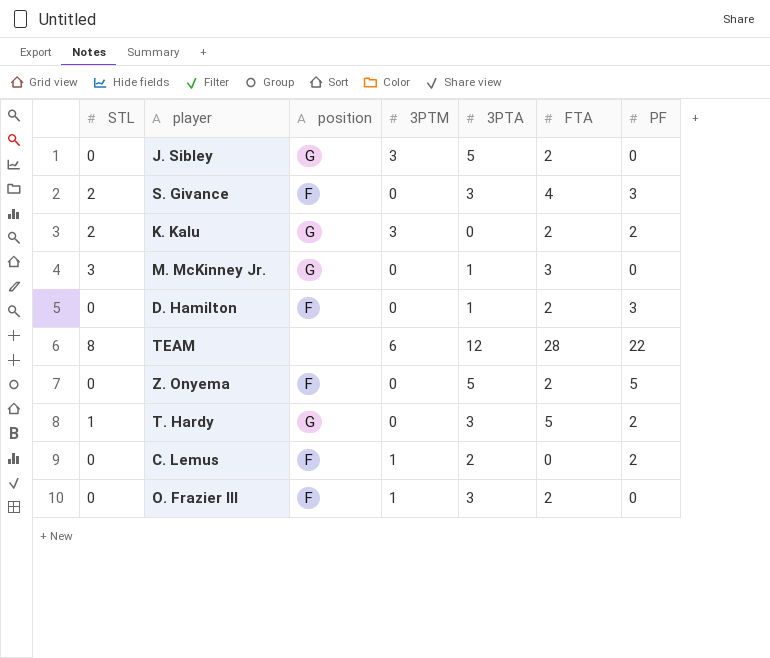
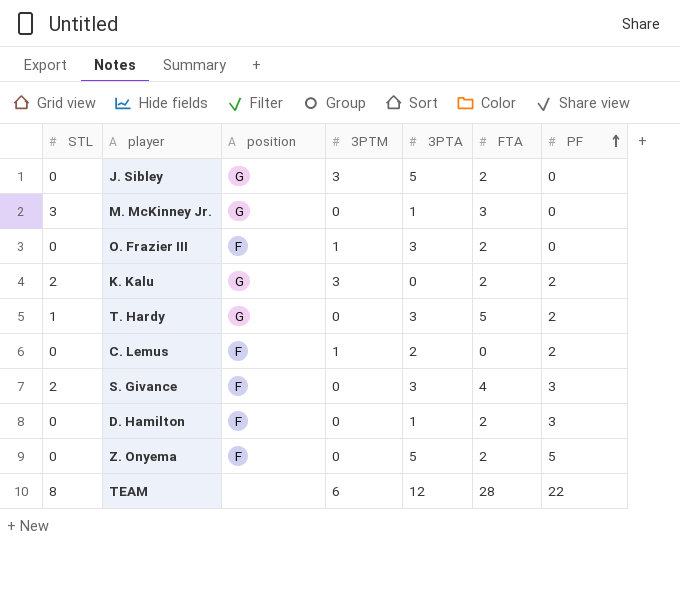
row order: none -> PF ascending

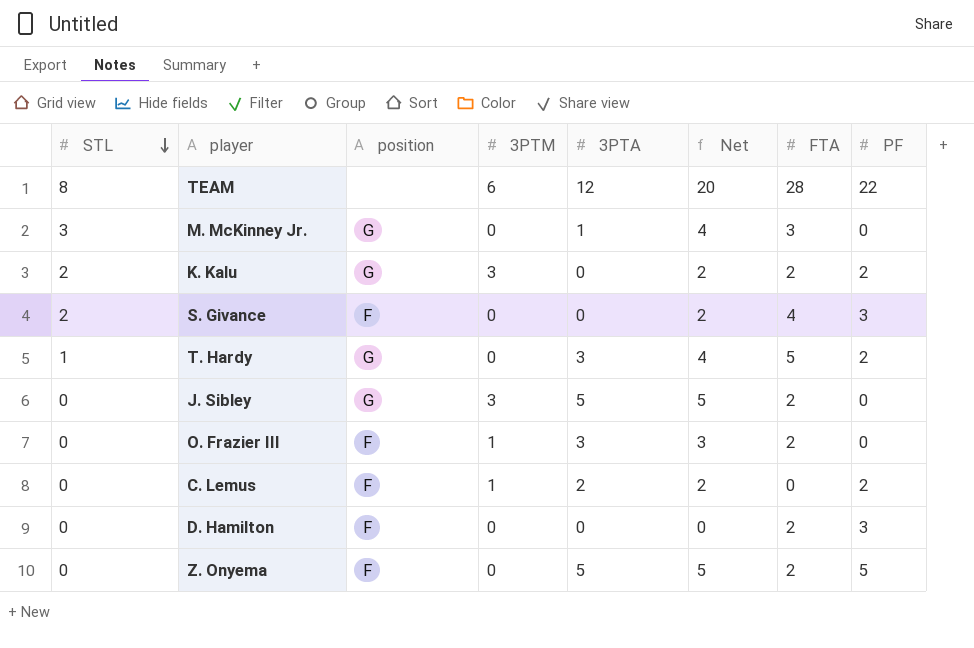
row order: PF ascending -> STL descending
column Net | formula: none -> [STL] + [3PTA]
S. Givance | 3PTA: 3 -> 0
D. Hamilton | 3PTA: 1 -> 0

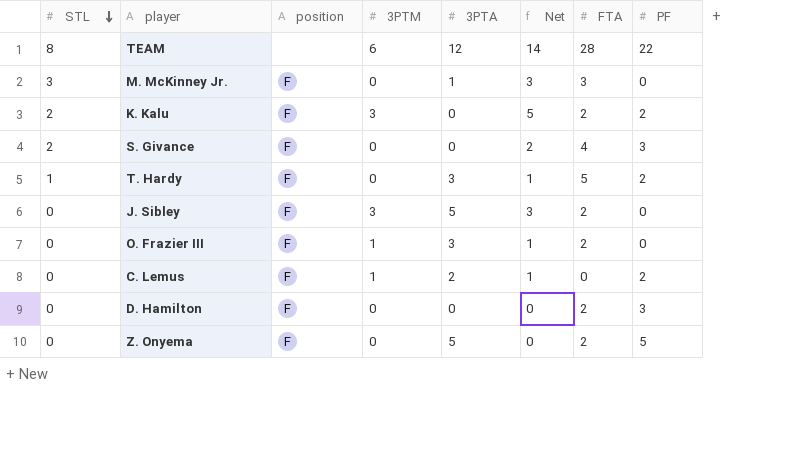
column Net | formula: [STL] + [3PTA] -> [STL] + [3PTM]
M. McKinney Jr. | position: G -> F
K. Kalu | position: G -> F
T. Hardy | position: G -> F
J. Sibley | position: G -> F

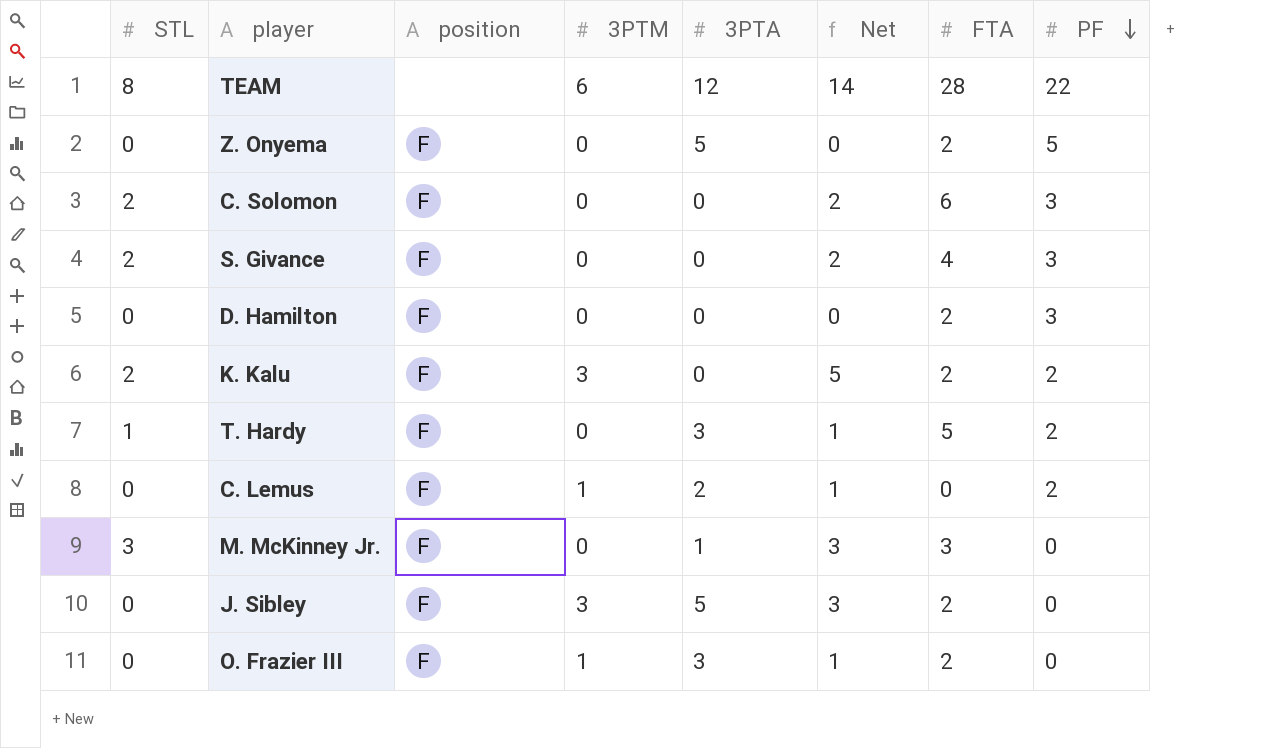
row order: STL descending -> PF descending
row C. Solomon: none -> 2 | F | 0 | 0 | 2 | 6 | 3

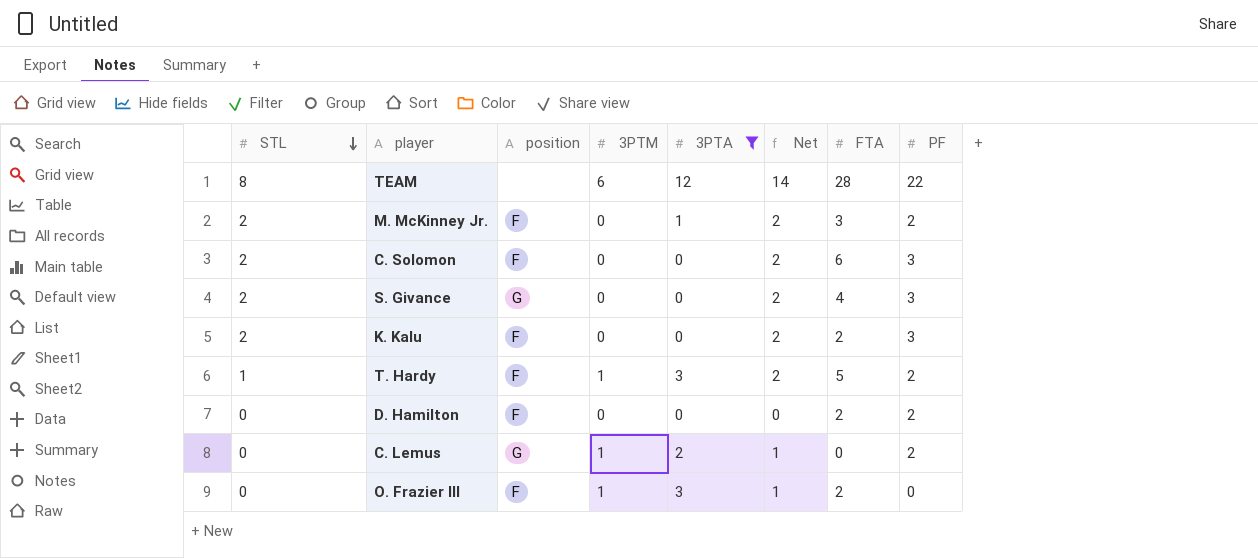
filter: none -> 3PTA != 5
row order: PF descending -> STL descending
M. McKinney Jr. | STL: 3 -> 2
M. McKinney Jr. | Net: 3 -> 2
M. McKinney Jr. | PF: 0 -> 2
S. Givance | position: F -> G
K. Kalu | 3PTM: 3 -> 0
K. Kalu | Net: 5 -> 2
K. Kalu | PF: 2 -> 3
T. Hardy | 3PTM: 0 -> 1
T. Hardy | Net: 1 -> 2
D. Hamilton | PF: 3 -> 2
C. Lemus | position: F -> G

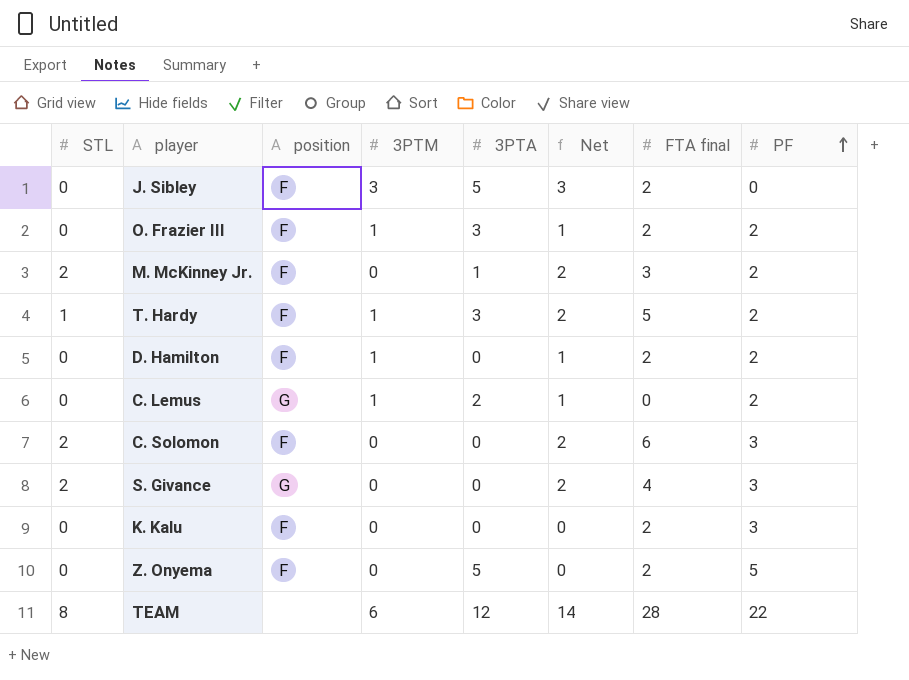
filter: 3PTA != 5 -> none
row order: STL descending -> PF ascending
column name: FTA -> FTA final
O. Frazier III | PF: 0 -> 2
D. Hamilton | 3PTM: 0 -> 1
D. Hamilton | Net: 0 -> 1
K. Kalu | STL: 2 -> 0
K. Kalu | Net: 2 -> 0

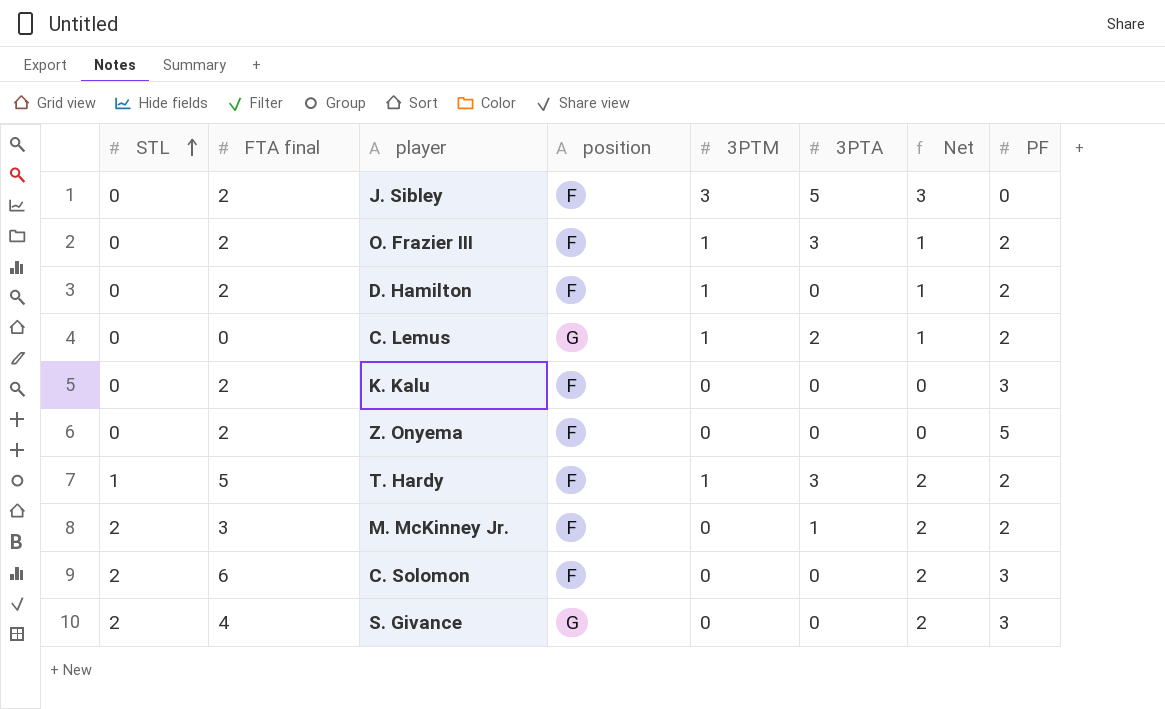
row order: PF ascending -> STL ascending
column FTA final | position: 7 -> 2
row TEAM: 8 | none | 6 | 12 | 14 | 28 | 22 -> none
Z. Onyema | 3PTA: 5 -> 0

